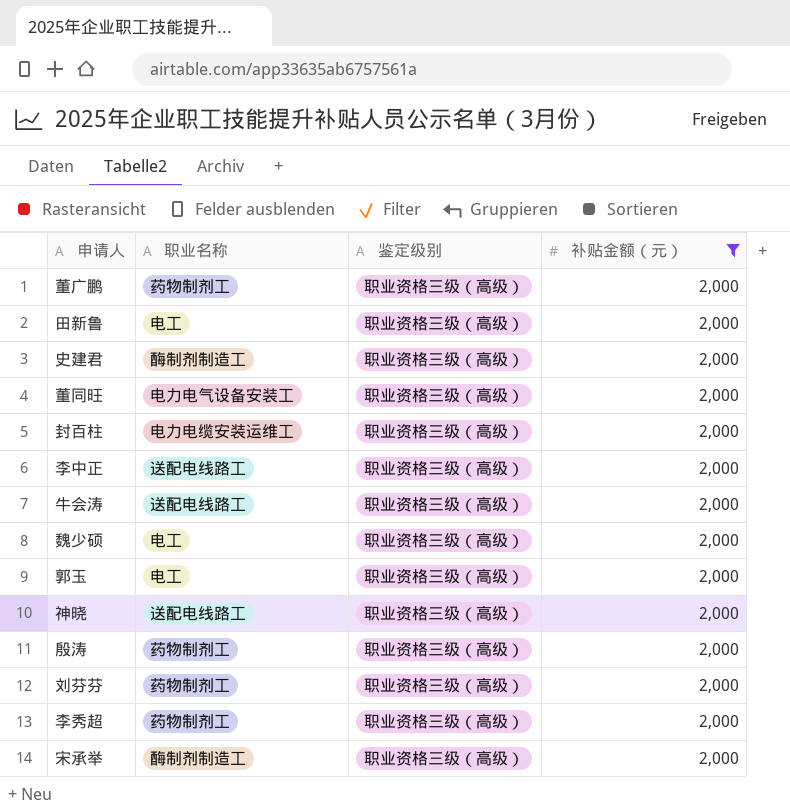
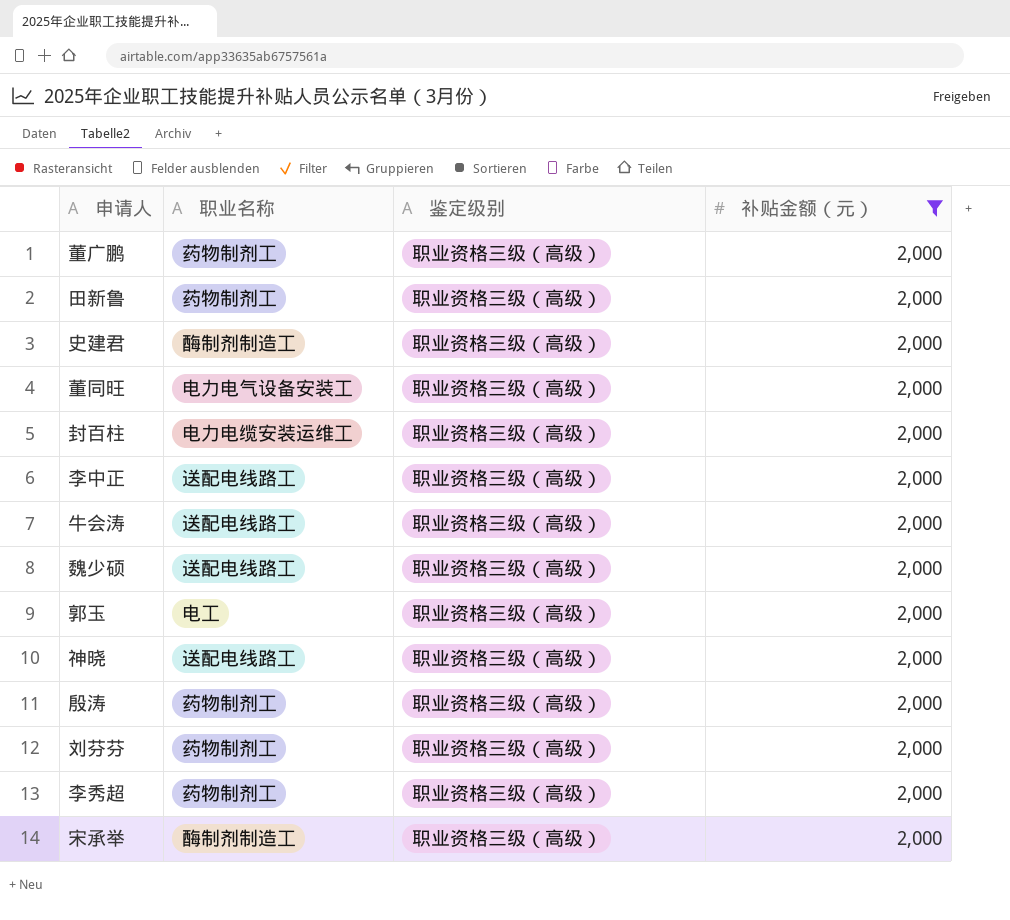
田新鲁 | 职业名称: 电工 -> 药物制剂工
魏少硕 | 职业名称: 电工 -> 送配电线路工

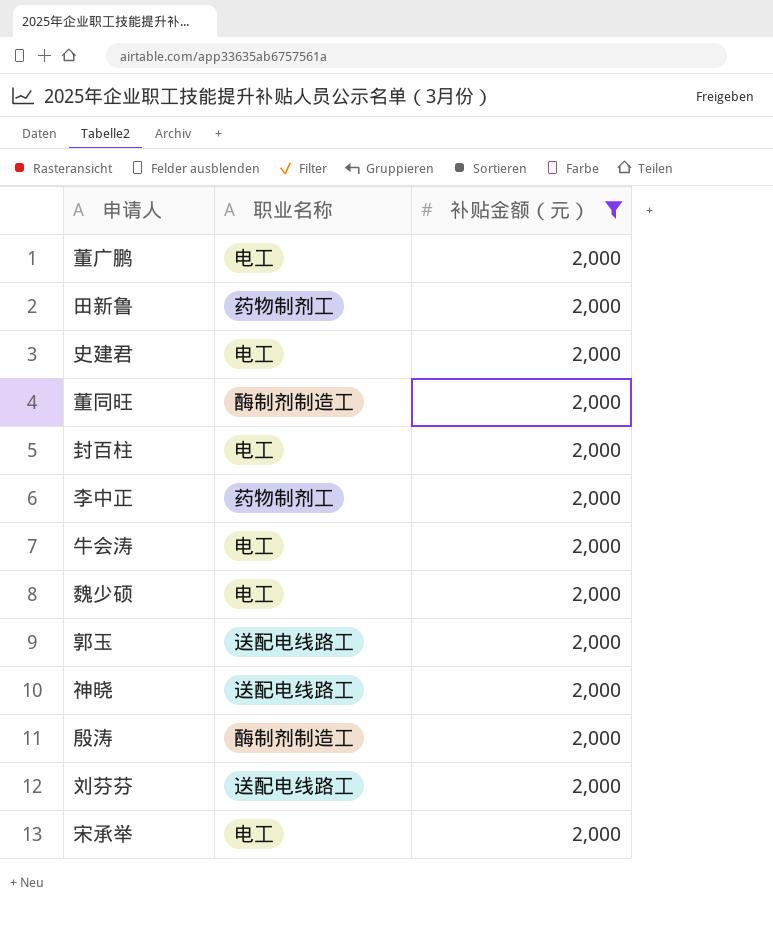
column 鉴定级别 | position: 3 -> none
row 李秀超: 药物制剂工 | 职业资格三级（高级） | 2,000 -> none
董广鹏 | 职业名称: 药物制剂工 -> 电工
史建君 | 职业名称: 酶制剂制造工 -> 电工
董同旺 | 职业名称: 电力电气设备安装工 -> 酶制剂制造工
封百柱 | 职业名称: 电力电缆安装运维工 -> 电工
李中正 | 职业名称: 送配电线路工 -> 药物制剂工
牛会涛 | 职业名称: 送配电线路工 -> 电工
魏少硕 | 职业名称: 送配电线路工 -> 电工
郭玉 | 职业名称: 电工 -> 送配电线路工
殷涛 | 职业名称: 药物制剂工 -> 酶制剂制造工
刘芬芬 | 职业名称: 药物制剂工 -> 送配电线路工
宋承举 | 职业名称: 酶制剂制造工 -> 电工

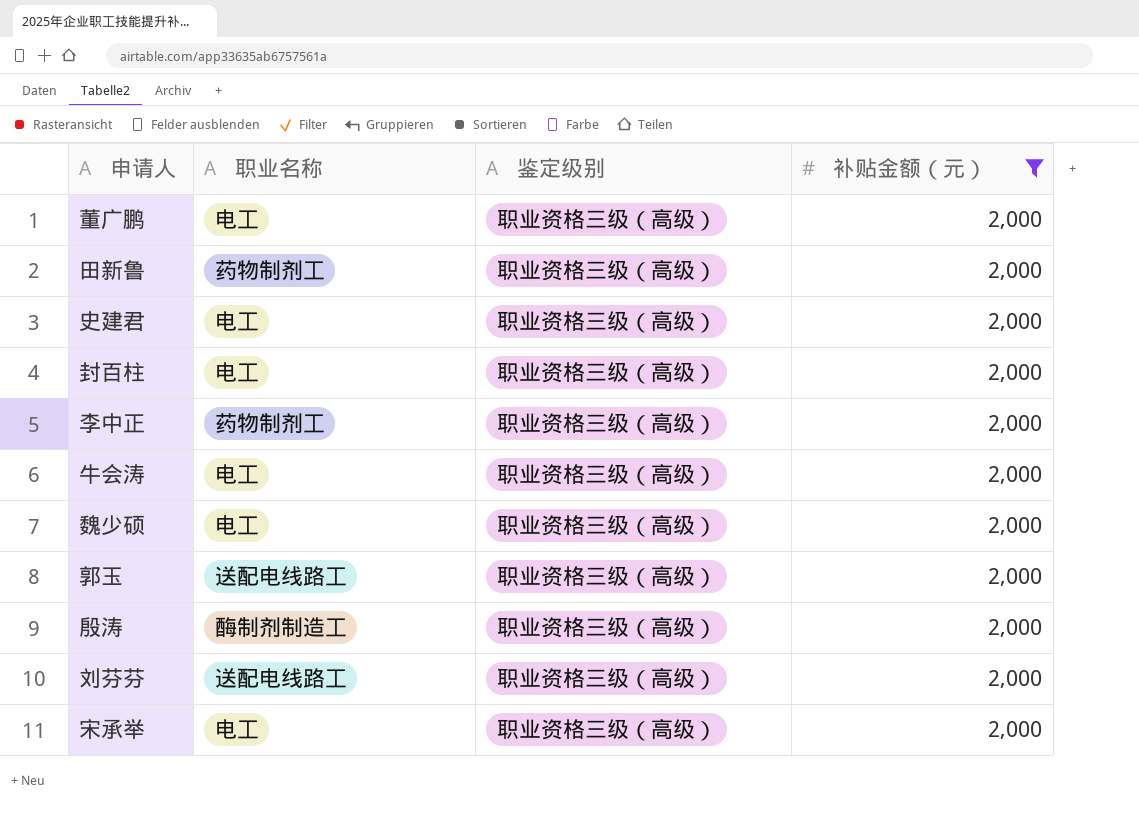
column 鉴定级别 | position: none -> 3
row 董同旺: 酶制剂制造工 | 2,000 -> none
row 神晓: 送配电线路工 | 2,000 -> none

